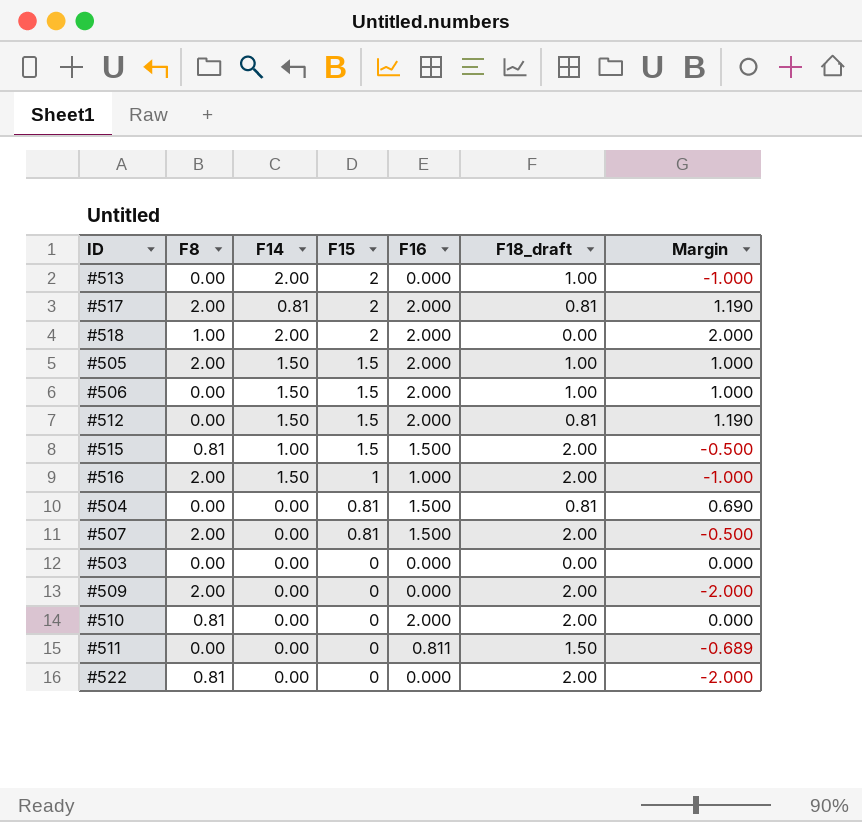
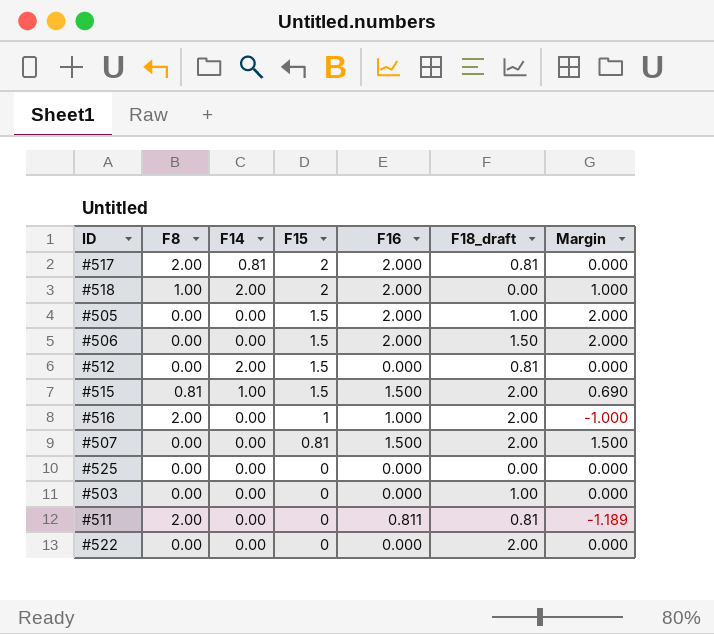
column Margin | formula: [F16] - [F18_draft] -> [F16] - [F8]
row #513: 0.00 | 2.00 | 2 | 0.000 | 1.00 | -1.000 -> none
row #504: 0.00 | 0.00 | 0.81 | 1.500 | 0.81 | 0.690 -> none
row #509: 2.00 | 0.00 | 0 | 0.000 | 2.00 | -2.000 -> none
row #510: 0.81 | 0.00 | 0 | 2.000 | 2.00 | 0.000 -> none
#505 | F8: 2.00 -> 0.00
#505 | F14: 1.50 -> 0.00
#506 | F14: 1.50 -> 0.00
#506 | F18_draft: 1.00 -> 1.50
#512 | F14: 1.50 -> 2.00
#512 | F16: 2.000 -> 0.000
#516 | F14: 1.50 -> 0.00
#507 | F8: 2.00 -> 0.00
row #525: none -> 0.00 | 0.00 | 0 | 0.000 | 0.00 | 0.000
#503 | F18_draft: 0.00 -> 1.00
#511 | F8: 0.00 -> 2.00
#511 | F18_draft: 1.50 -> 0.81
#522 | F8: 0.81 -> 0.00

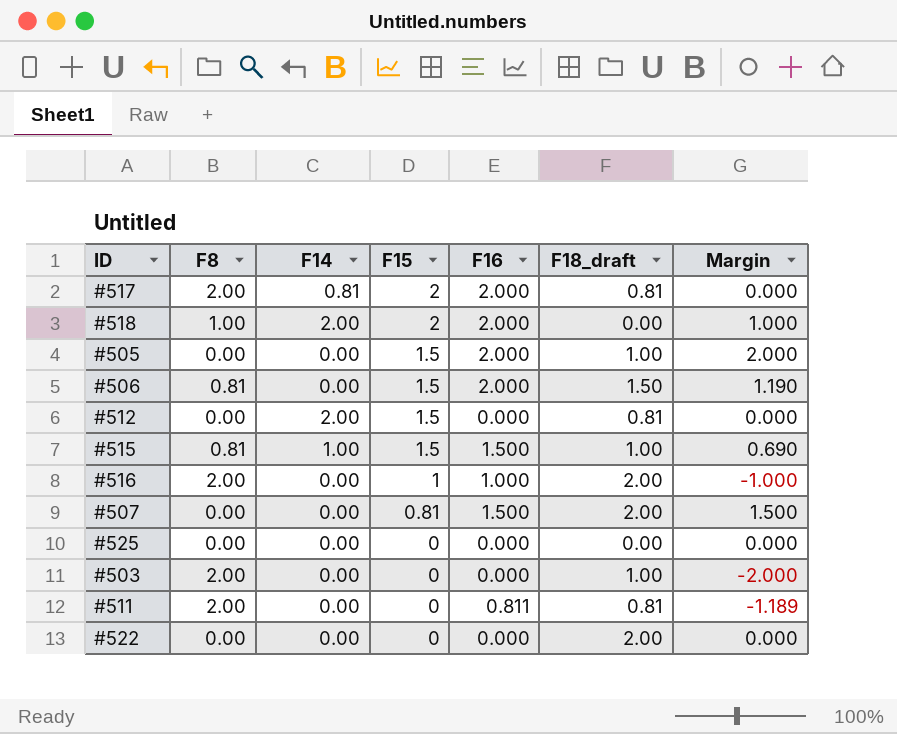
#506 | F8: 0.00 -> 0.81
#506 | Margin: 2.000 -> 1.190
#515 | F18_draft: 2.00 -> 1.00
#503 | F8: 0.00 -> 2.00
#503 | Margin: 0.000 -> -2.000

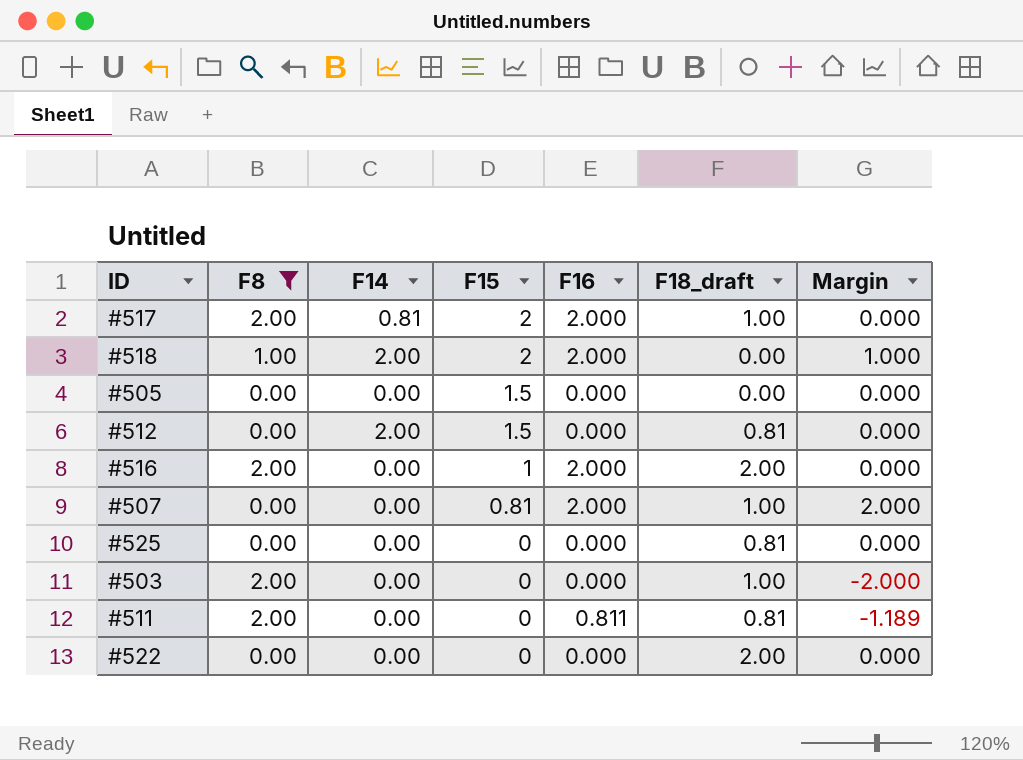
filter: none -> F8 != 0.81
#517 | F18_draft: 0.81 -> 1.00
#505 | F16: 2.000 -> 0.000
#505 | F18_draft: 1.00 -> 0.00
#505 | Margin: 2.000 -> 0.000
#516 | F16: 1.000 -> 2.000
#516 | Margin: -1.000 -> 0.000
#507 | F16: 1.500 -> 2.000
#507 | F18_draft: 2.00 -> 1.00
#507 | Margin: 1.500 -> 2.000
#525 | F18_draft: 0.00 -> 0.81

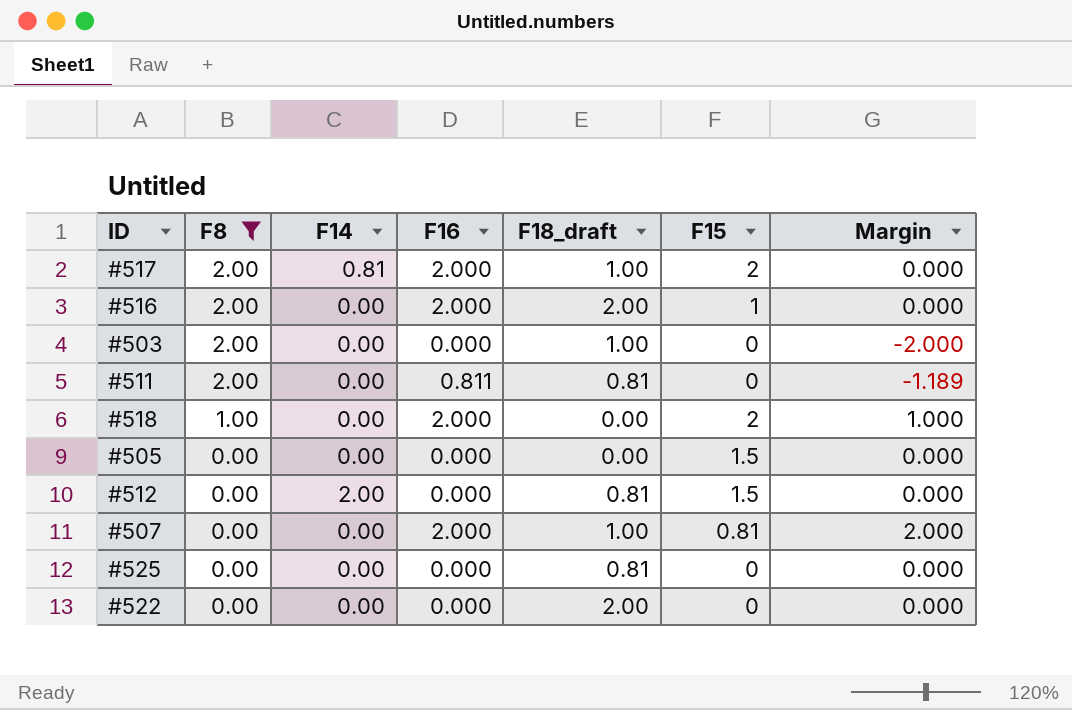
row order: F15 descending -> F8 descending
column F15 | position: 4 -> 6
#518 | F14: 2.00 -> 0.00

